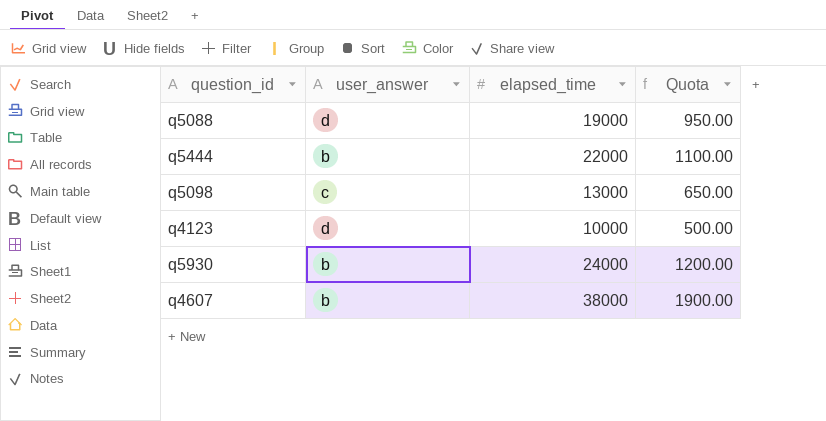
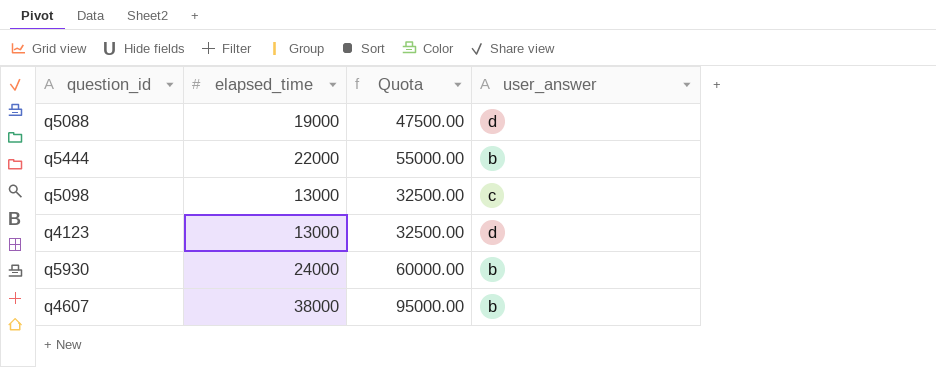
column Quota | formula: [elapsed_time] * 0.05 -> [elapsed_time] * 2.5
column user_answer | position: 2 -> 4
q4123 | elapsed_time: 10000 -> 13000

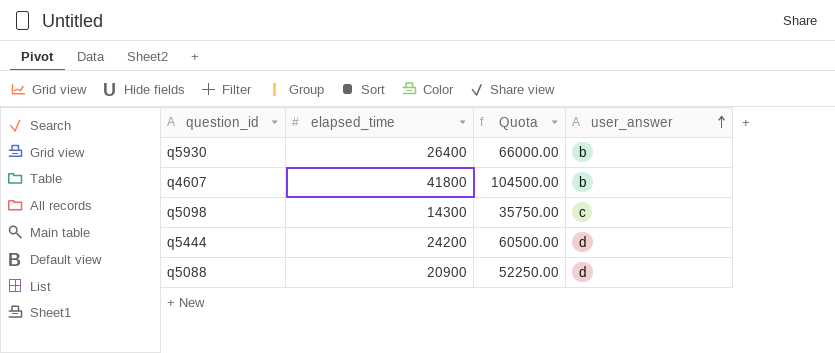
row order: none -> user_answer ascending
row q4123: 13000 | 32500.00 | d -> none
q5930 | elapsed_time: 24000 -> 26400
q5930 | Quota: 60000.00 -> 66000.00
q4607 | elapsed_time: 38000 -> 41800
q4607 | Quota: 95000.00 -> 104500.00
q5098 | elapsed_time: 13000 -> 14300
q5098 | Quota: 32500.00 -> 35750.00
q5444 | elapsed_time: 22000 -> 24200
q5444 | Quota: 55000.00 -> 60500.00
q5444 | user_answer: b -> d
q5088 | elapsed_time: 19000 -> 20900
q5088 | Quota: 47500.00 -> 52250.00

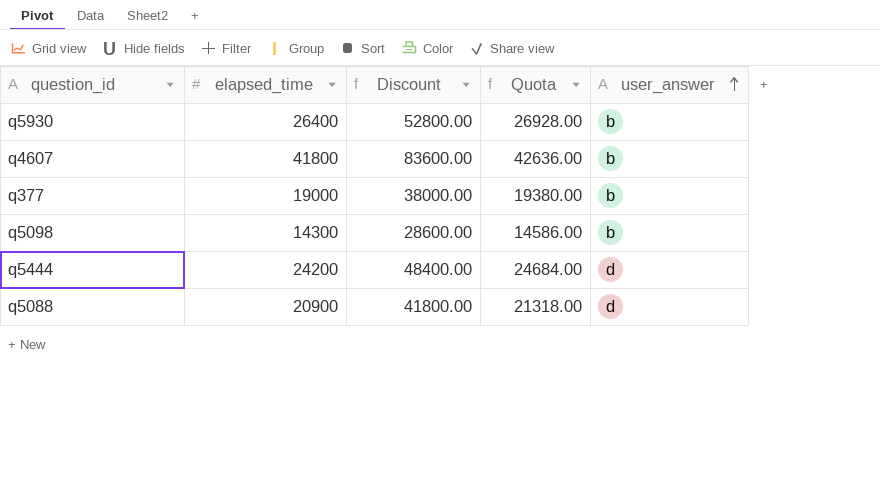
column Discount | formula: none -> [elapsed_time] * 2
column Quota | formula: [elapsed_time] * 2.5 -> [elapsed_time] * 1.02
row q377: none -> 19000 | 38000.00 | 19380.00 | b
q5098 | user_answer: c -> b

